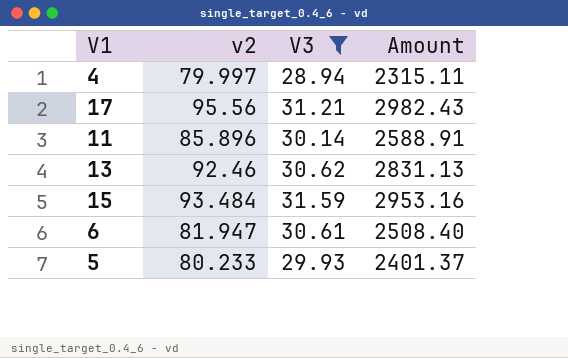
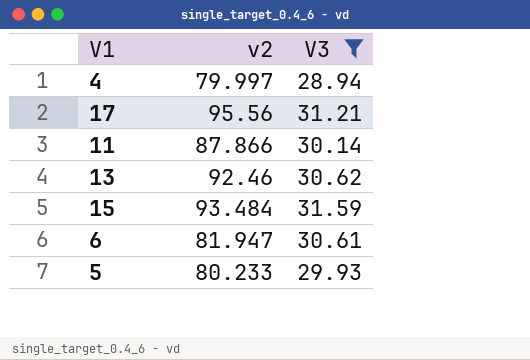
column Amount | formula: [v2] * [V3] -> none
11 | v2: 85.896 -> 87.866

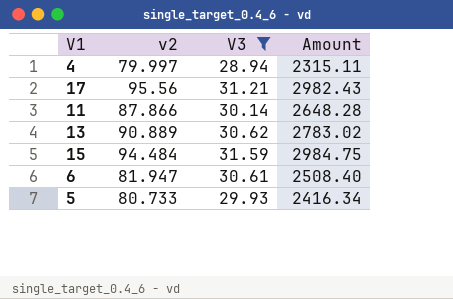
column Amount | formula: none -> [v2] * [V3]
13 | v2: 92.46 -> 90.889
15 | v2: 93.484 -> 94.484
5 | v2: 80.233 -> 80.733

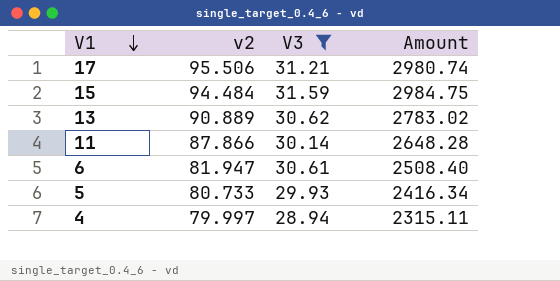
row order: none -> V1 descending
17 | v2: 95.56 -> 95.506
17 | Amount: 2982.43 -> 2980.74

